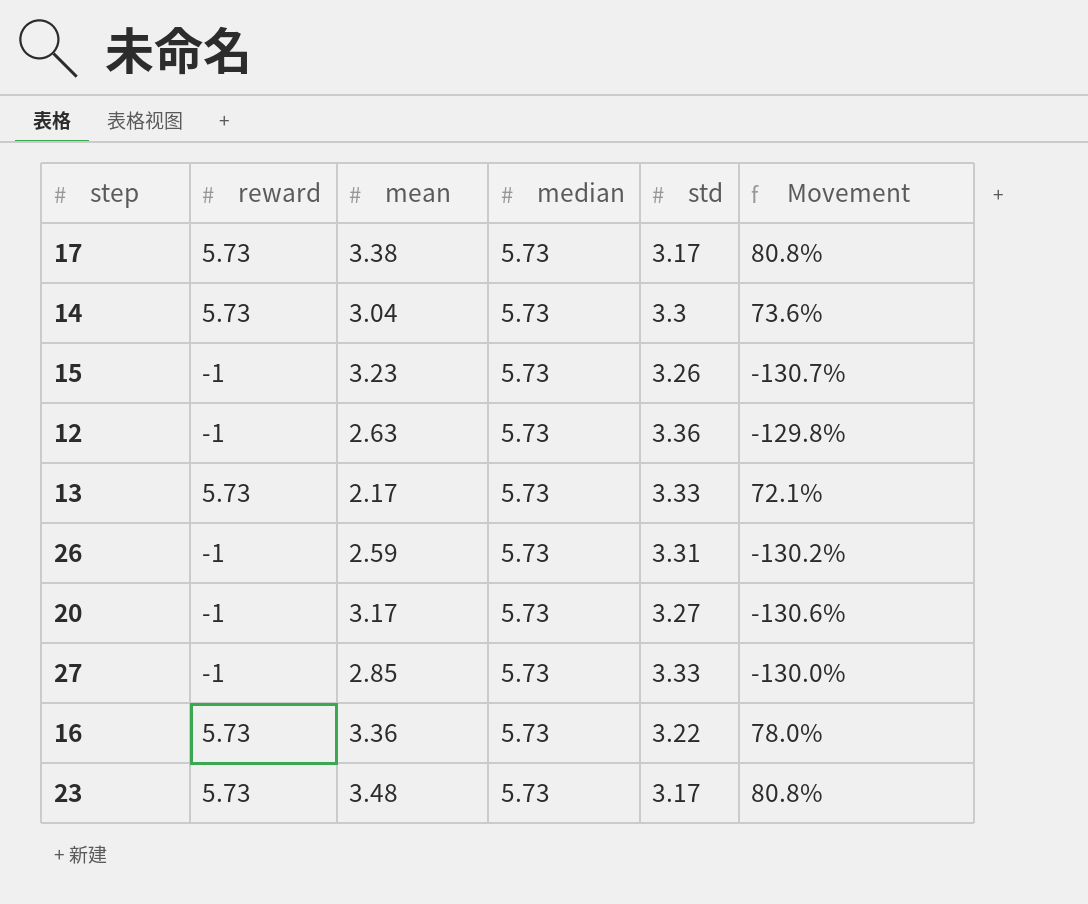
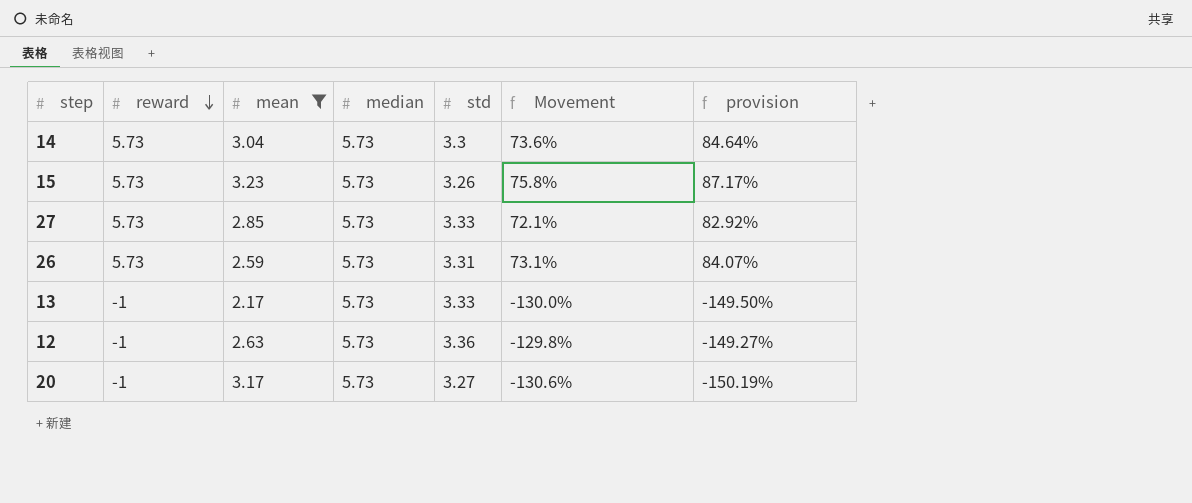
filter: none -> mean <= 3.23
row order: none -> reward descending
column provision | formula: none -> [Movement] * 1.15
15 | reward: -1 -> 5.73
15 | Movement: -130.7% -> 75.8%
27 | reward: -1 -> 5.73
27 | Movement: -130.0% -> 72.1%
26 | reward: -1 -> 5.73
26 | Movement: -130.2% -> 73.1%
13 | reward: 5.73 -> -1
13 | Movement: 72.1% -> -130.0%

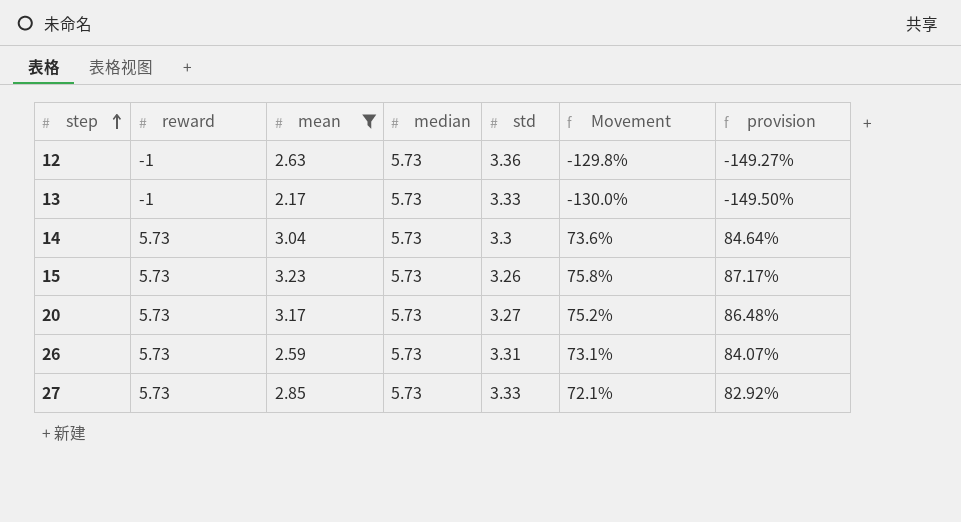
row order: reward descending -> step ascending
20 | reward: -1 -> 5.73
20 | Movement: -130.6% -> 75.2%
20 | provision: -150.19% -> 86.48%

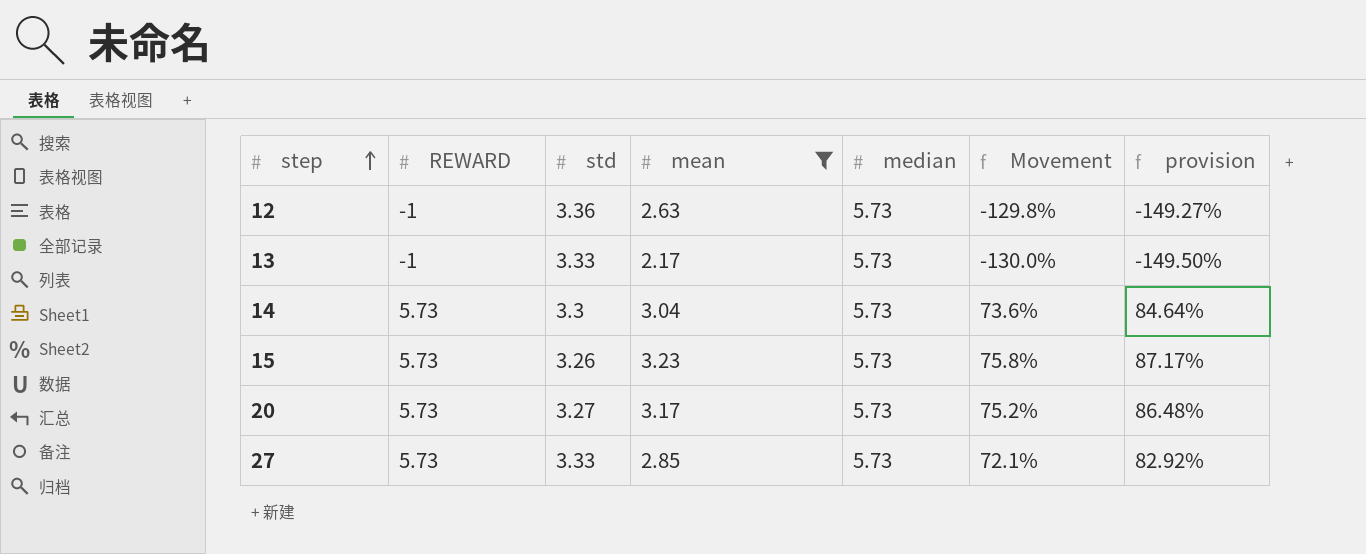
column name: reward -> REWARD
column std | position: 5 -> 3
row 26: 5.73 | 2.59 | 5.73 | 3.31 | 73.1% | 84.07% -> none

